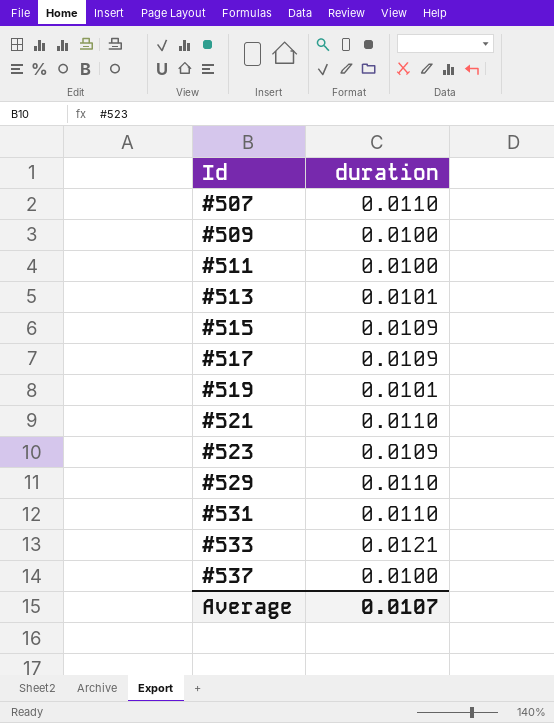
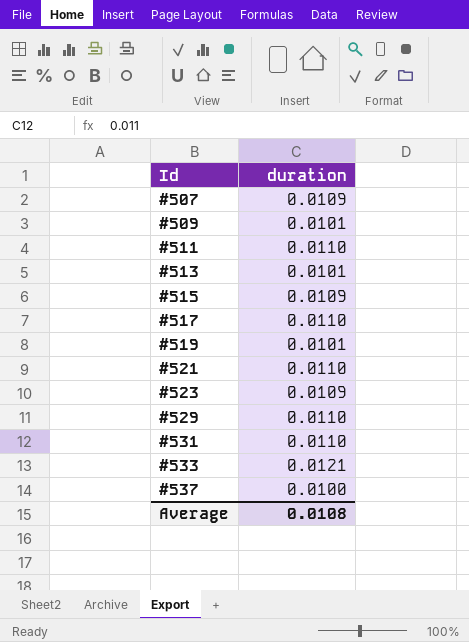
#507 | duration: 0.0110 -> 0.0109
#509 | duration: 0.0100 -> 0.0101
#511 | duration: 0.0100 -> 0.0110
#517 | duration: 0.0109 -> 0.0110
Average | duration: 0.0107 -> 0.0108

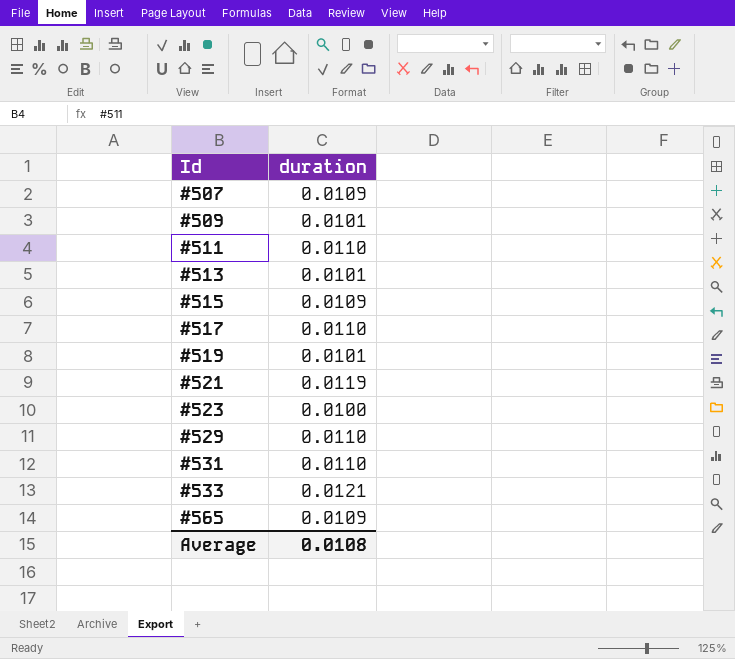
row #537: 0.0100 -> none
#521 | duration: 0.0110 -> 0.0119
#523 | duration: 0.0109 -> 0.0100
row #565: none -> 0.0109

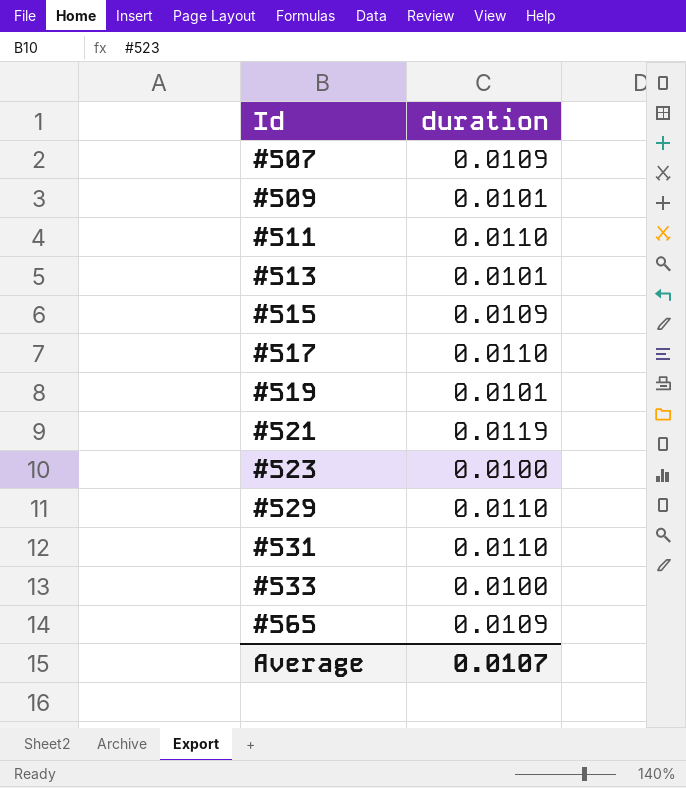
#533 | duration: 0.0121 -> 0.0100
Average | duration: 0.0108 -> 0.0107

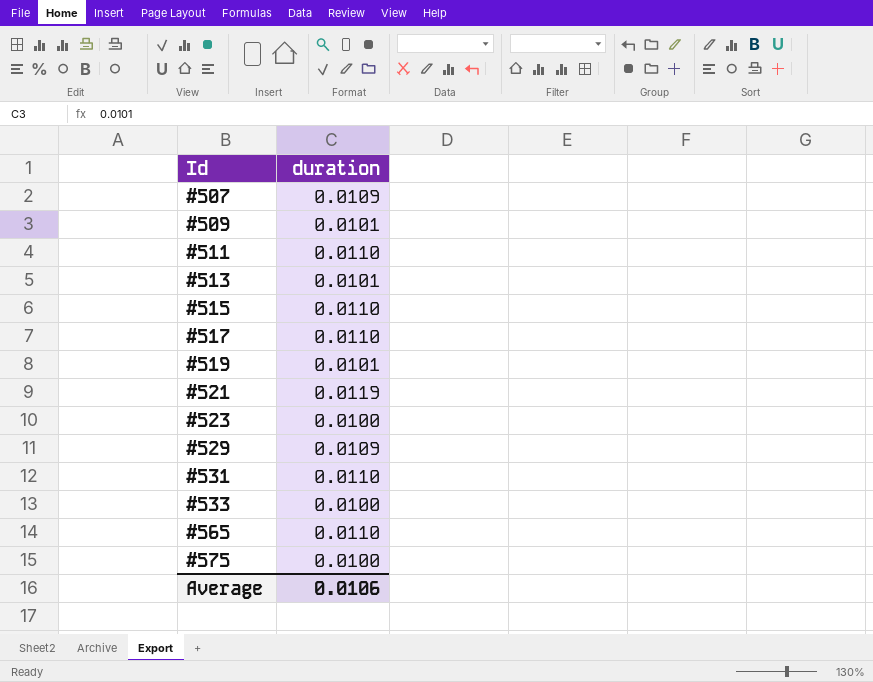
#515 | duration: 0.0109 -> 0.0110
#529 | duration: 0.0110 -> 0.0109
#565 | duration: 0.0109 -> 0.0110
row #575: none -> 0.0100
Average | duration: 0.0107 -> 0.0106

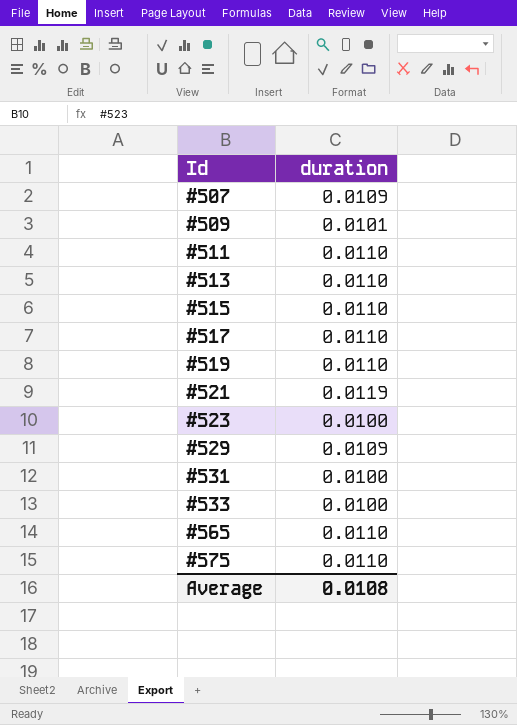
#513 | duration: 0.0101 -> 0.0110
#519 | duration: 0.0101 -> 0.0110
#531 | duration: 0.0110 -> 0.0100
#575 | duration: 0.0100 -> 0.0110
Average | duration: 0.0106 -> 0.0108

